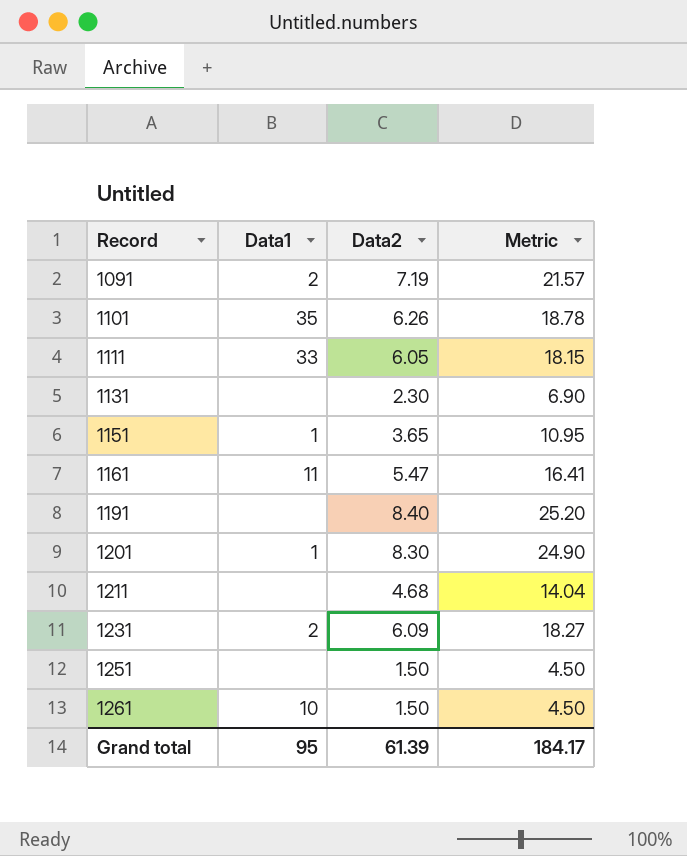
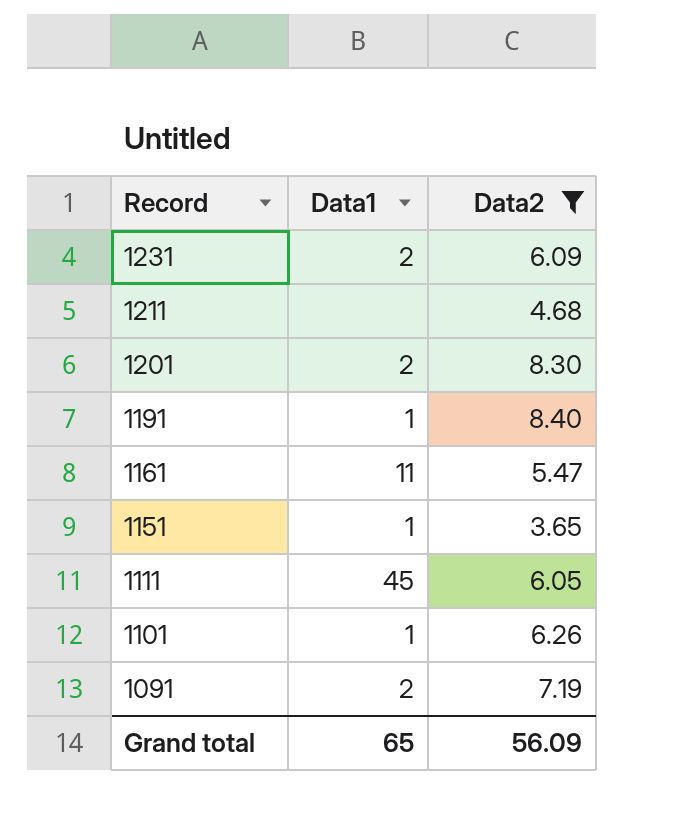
filter: none -> Data2 >= 3.65
row order: Record ascending -> Record descending
column Metric | formula: [Data2] * 3 -> none
1201 | Data1: 1 -> 2
1191 | Data1: none -> 1
1111 | Data1: 33 -> 45
1101 | Data1: 35 -> 1
Grand total | Data1: 95 -> 65
Grand total | Data2: 61.39 -> 56.09

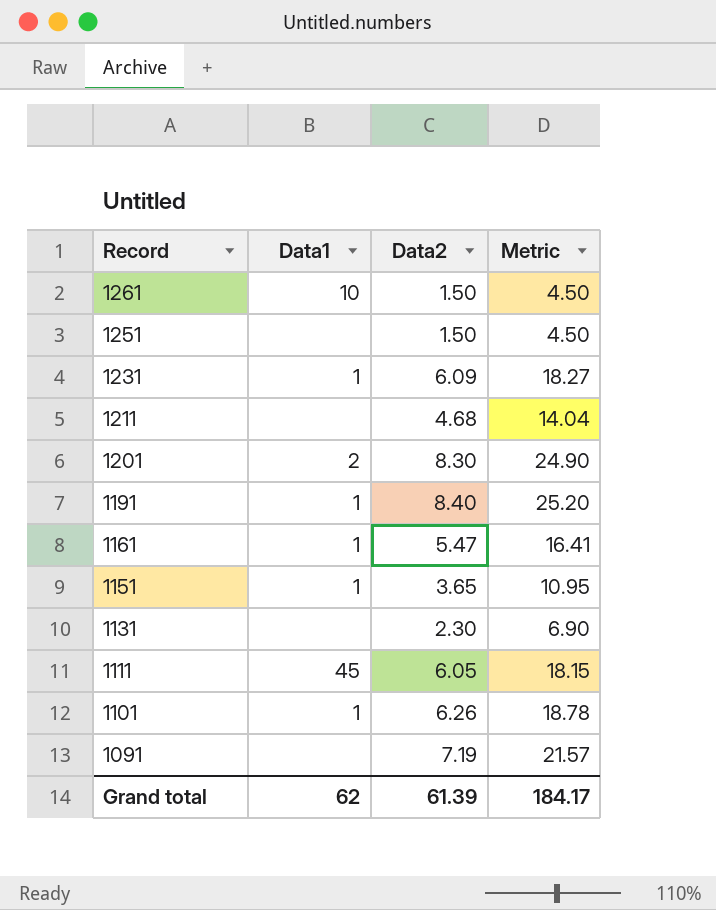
filter: Data2 >= 3.65 -> none
column Metric | formula: none -> [Data2] * 3
1231 | Data1: 2 -> 1
1161 | Data1: 11 -> 1
1091 | Data1: 2 -> none
Grand total | Data1: 65 -> 62
Grand total | Data2: 56.09 -> 61.39

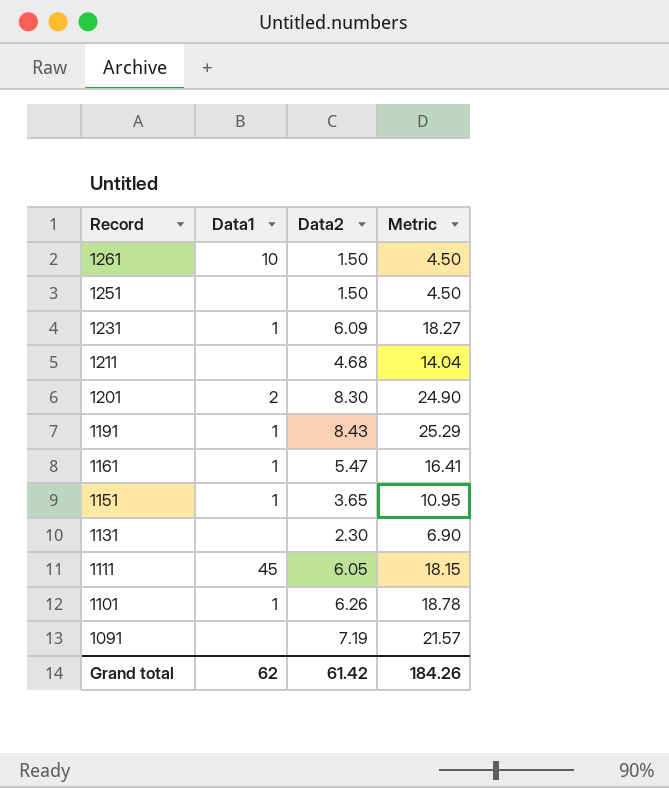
1191 | Data2: 8.40 -> 8.43
1191 | Metric: 25.20 -> 25.29
Grand total | Data2: 61.39 -> 61.42
Grand total | Metric: 184.17 -> 184.26

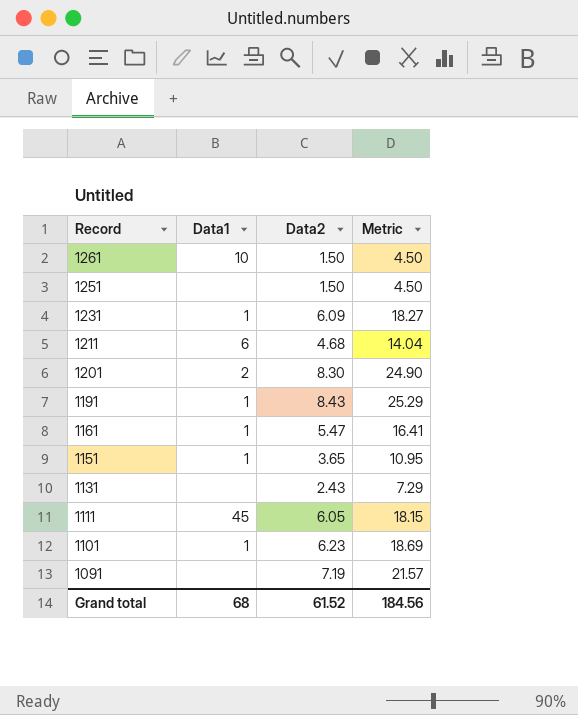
1211 | Data1: none -> 6
1131 | Data2: 2.30 -> 2.43
1131 | Metric: 6.90 -> 7.29
1101 | Data2: 6.26 -> 6.23
1101 | Metric: 18.78 -> 18.69
Grand total | Data1: 62 -> 68
Grand total | Data2: 61.42 -> 61.52
Grand total | Metric: 184.26 -> 184.56

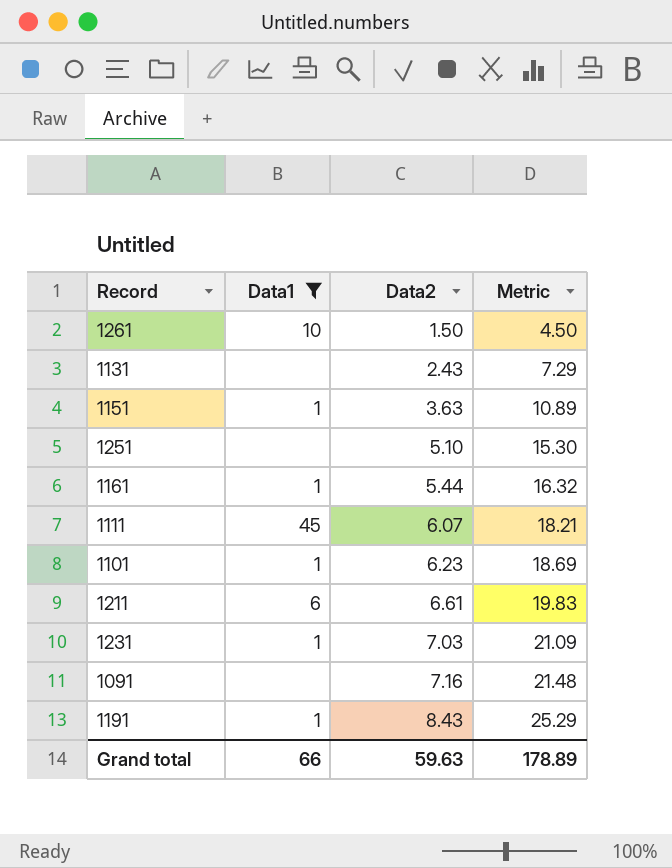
filter: none -> Data1 != 2
row order: Record descending -> Data2 ascending
1151 | Data2: 3.65 -> 3.63
1151 | Metric: 10.95 -> 10.89
1251 | Data2: 1.50 -> 5.10
1251 | Metric: 4.50 -> 15.30
1161 | Data2: 5.47 -> 5.44
1161 | Metric: 16.41 -> 16.32
1111 | Data2: 6.05 -> 6.07
1111 | Metric: 18.15 -> 18.21
1211 | Data2: 4.68 -> 6.61
1211 | Metric: 14.04 -> 19.83
1231 | Data2: 6.09 -> 7.03
1231 | Metric: 18.27 -> 21.09
1091 | Data2: 7.19 -> 7.16
1091 | Metric: 21.57 -> 21.48
Grand total | Data1: 68 -> 66
Grand total | Data2: 61.52 -> 59.63
Grand total | Metric: 184.56 -> 178.89

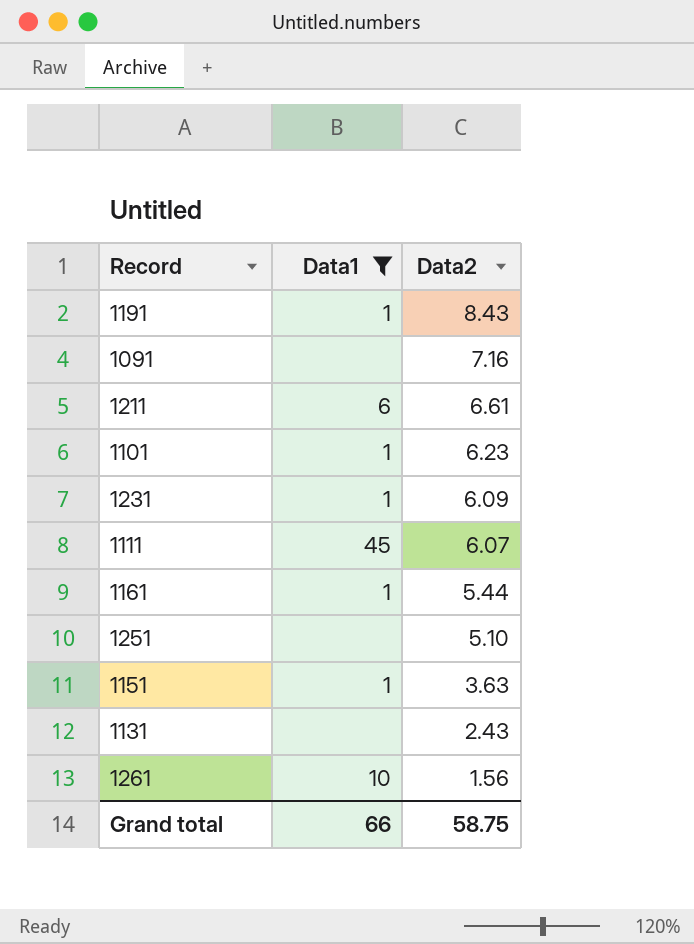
row order: Data2 ascending -> Data2 descending
column Metric | formula: [Data2] * 3 -> none
1231 | Data2: 7.03 -> 6.09
1261 | Data2: 1.50 -> 1.56
Grand total | Data2: 59.63 -> 58.75

